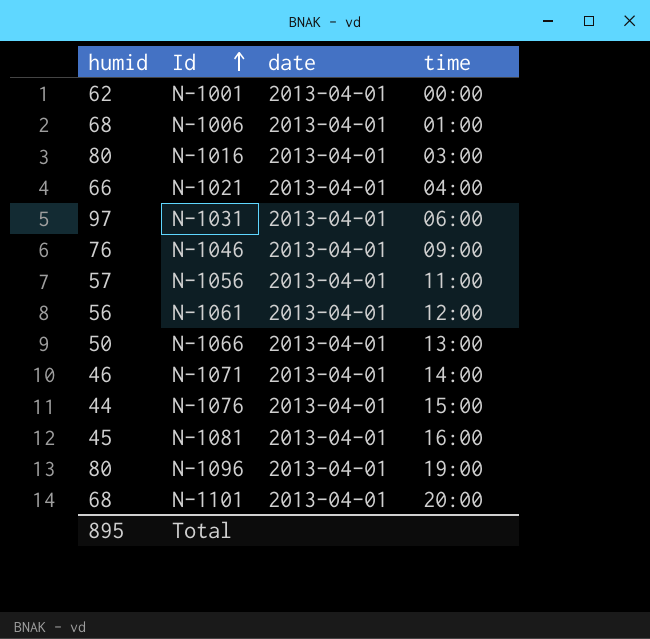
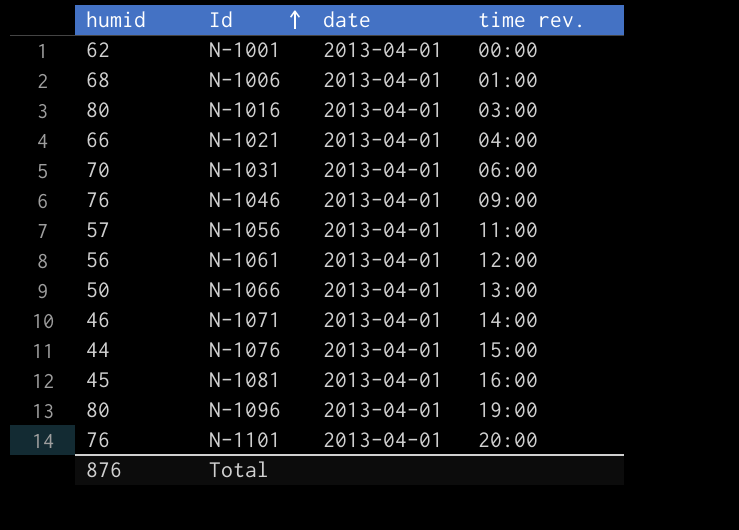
column name: time -> time rev.
N-1031 | humid: 97 -> 70
N-1101 | humid: 68 -> 76
Total | humid: 895 -> 876

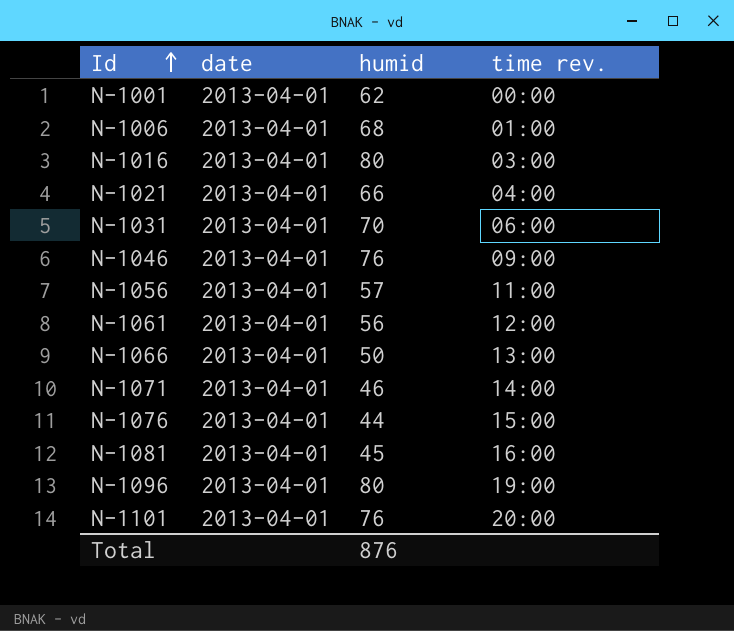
column humid | position: 1 -> 3

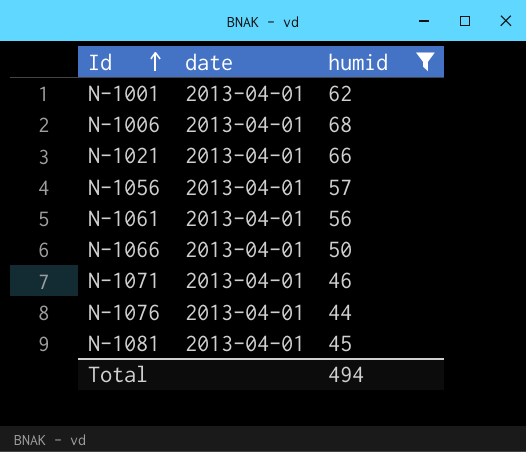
filter: none -> humid <= 68
column time rev. | position: 4 -> none
Total | humid: 876 -> 494

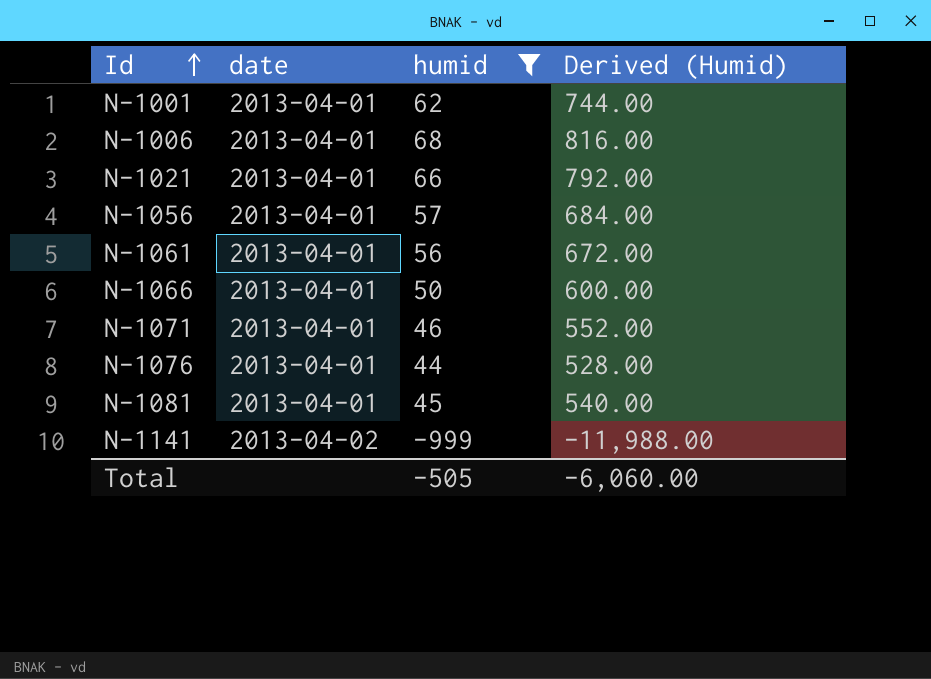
column Derived (Humid) | formula: none -> [humid] * 12
row N-1141: none -> 2013-04-02 | -999 | -11,988.00
Total | humid: 494 -> -505

